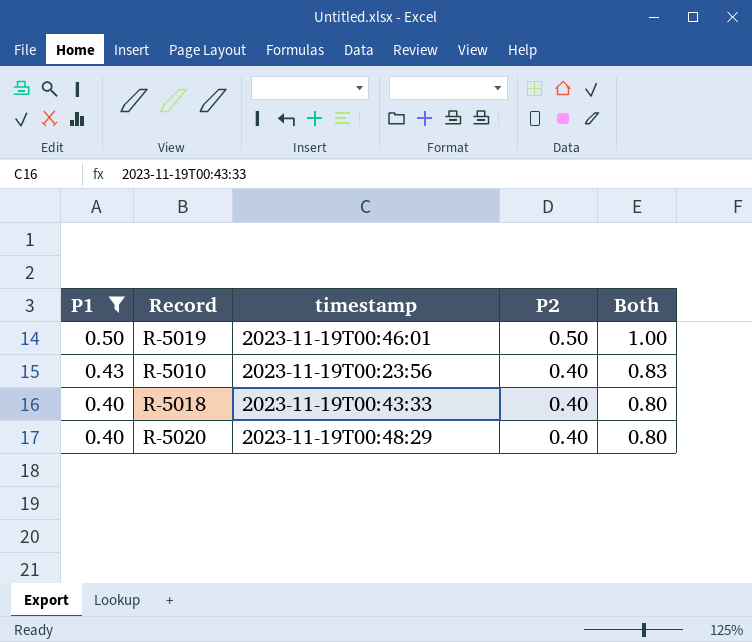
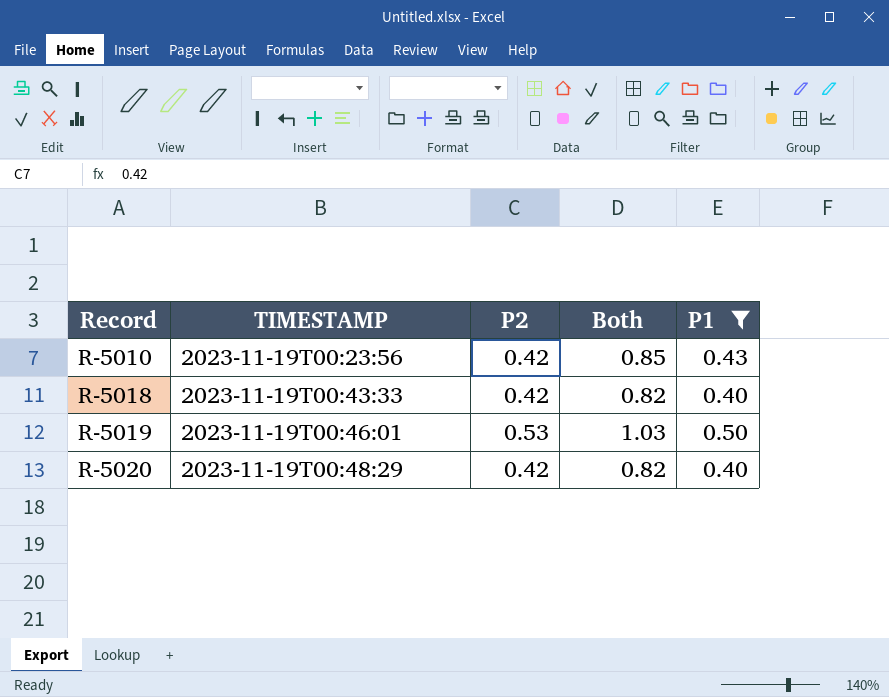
row order: P1 descending -> Record ascending
column name: timestamp -> TIMESTAMP
column P1 | position: 1 -> 5
R-5010 | P2: 0.40 -> 0.42
R-5010 | Both: 0.83 -> 0.85
R-5018 | P2: 0.40 -> 0.42
R-5018 | Both: 0.80 -> 0.82
R-5019 | P2: 0.50 -> 0.53
R-5019 | Both: 1.00 -> 1.03
R-5020 | P2: 0.40 -> 0.42
R-5020 | Both: 0.80 -> 0.82

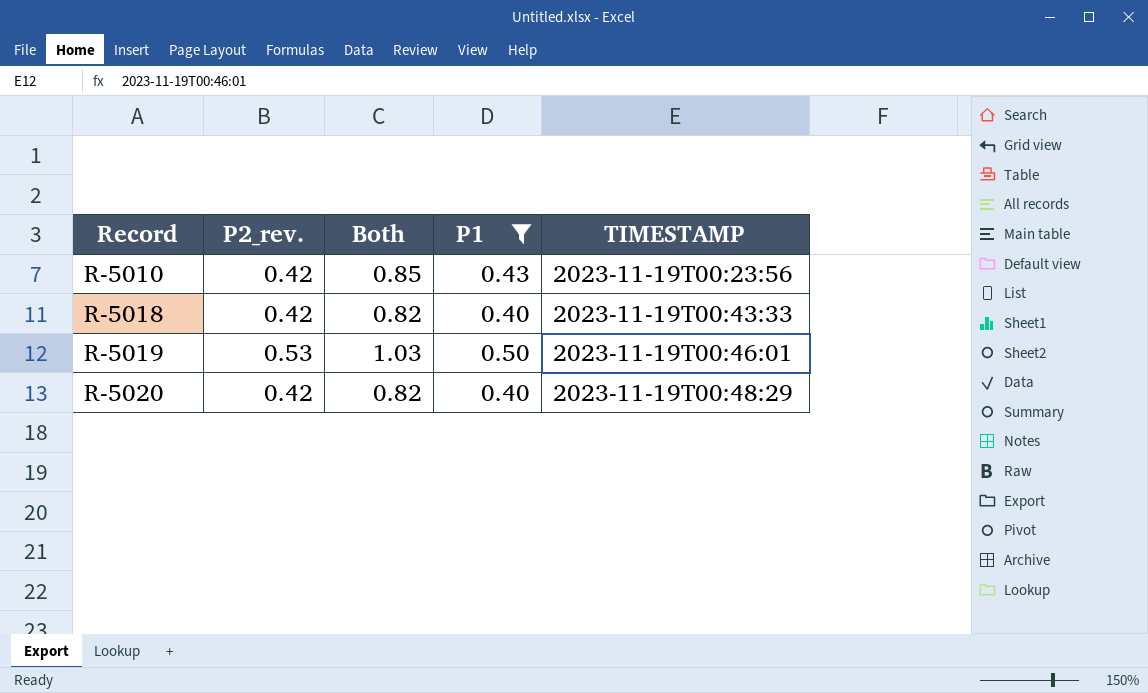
column name: P2 -> P2_rev.
column TIMESTAMP | position: 2 -> 5

